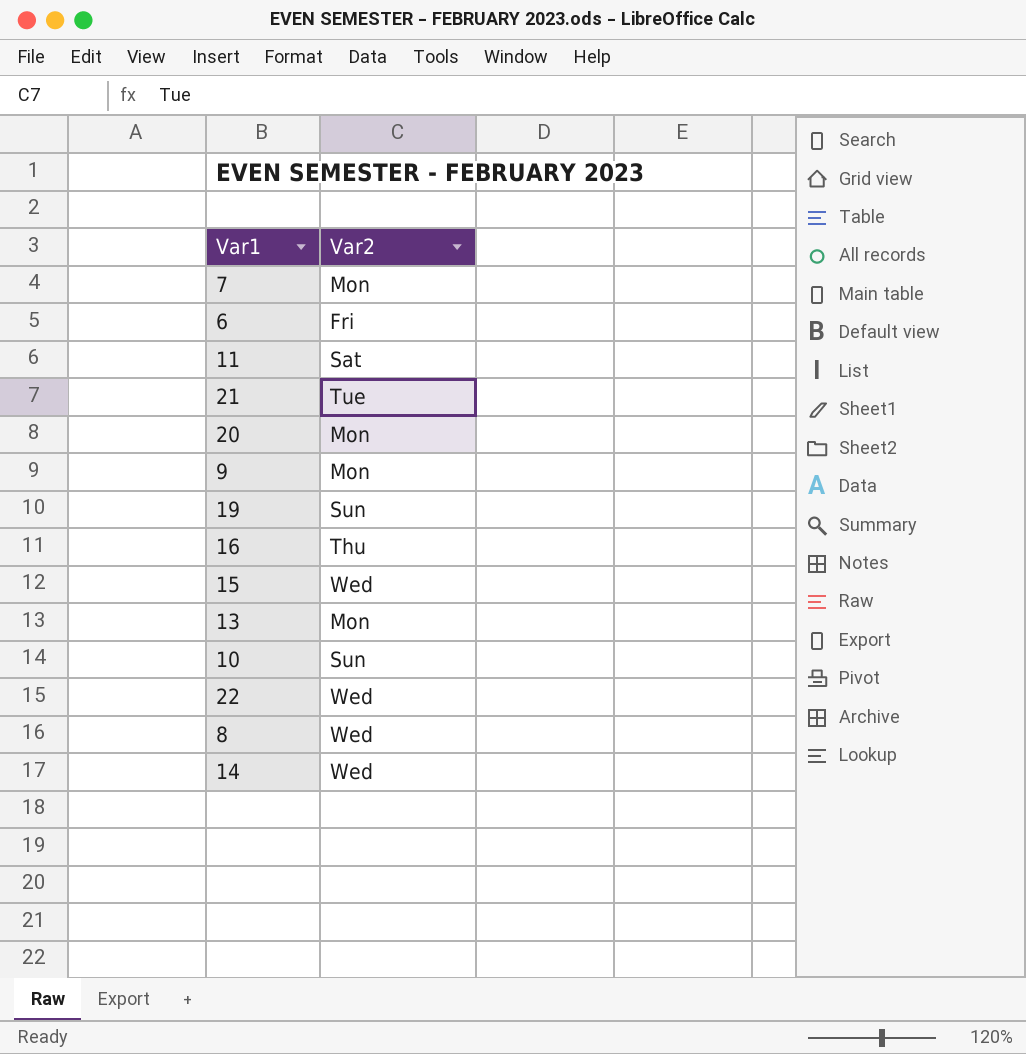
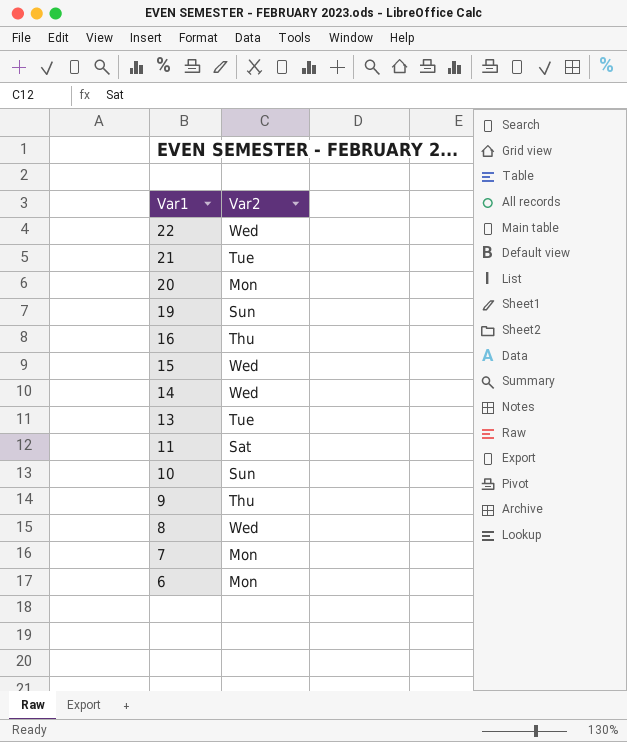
row order: none -> Var1 descending
13 | Var2: Mon -> Tue
9 | Var2: Mon -> Thu
6 | Var2: Fri -> Mon

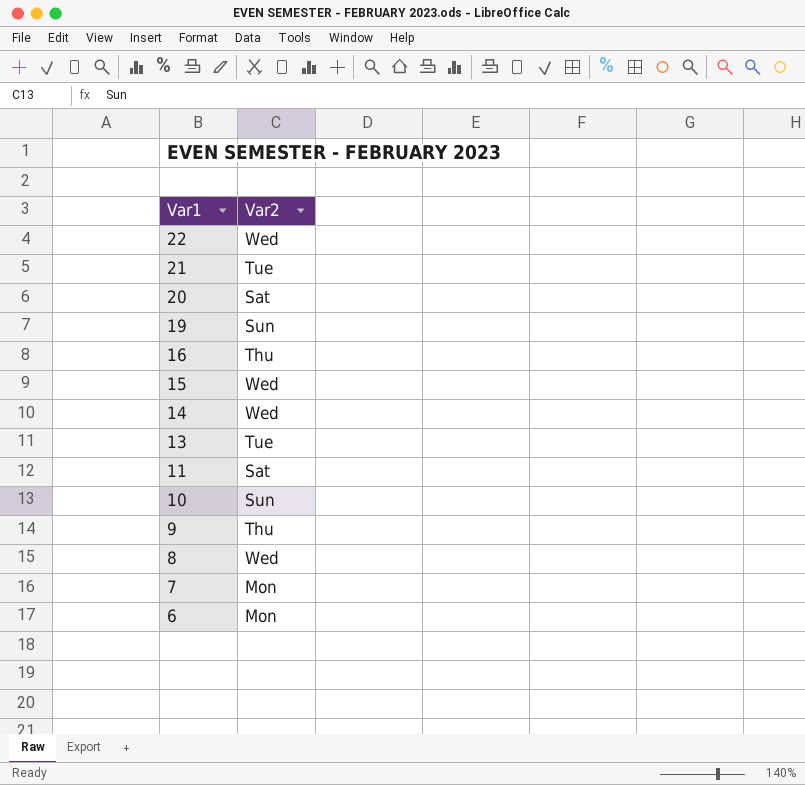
20 | Var2: Mon -> Sat

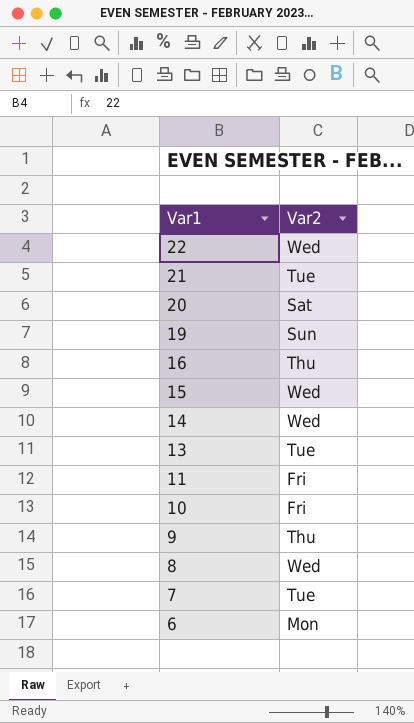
11 | Var2: Sat -> Fri
10 | Var2: Sun -> Fri
7 | Var2: Mon -> Tue

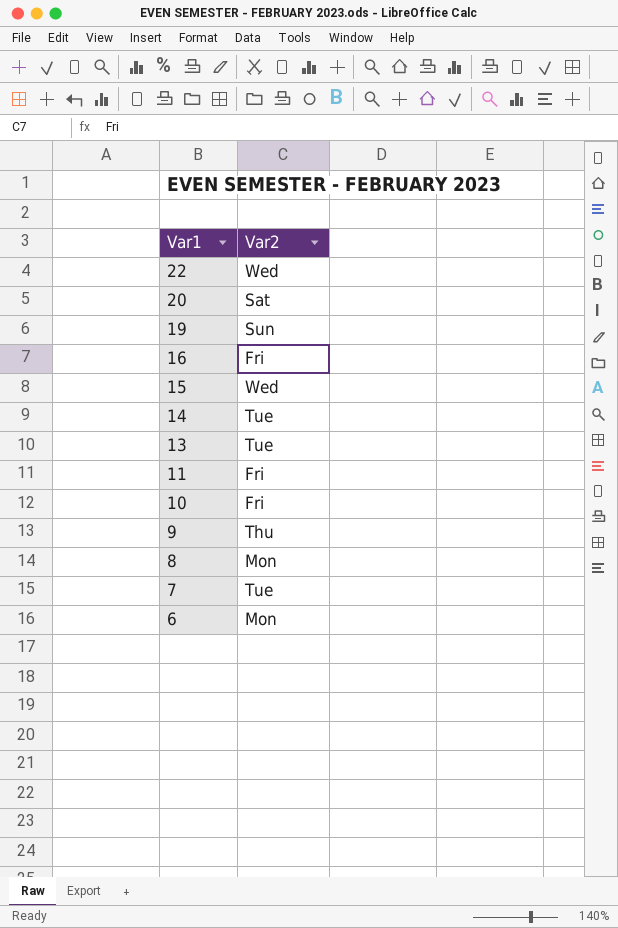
row 21: Tue -> none
16 | Var2: Thu -> Fri
14 | Var2: Wed -> Tue
8 | Var2: Wed -> Mon

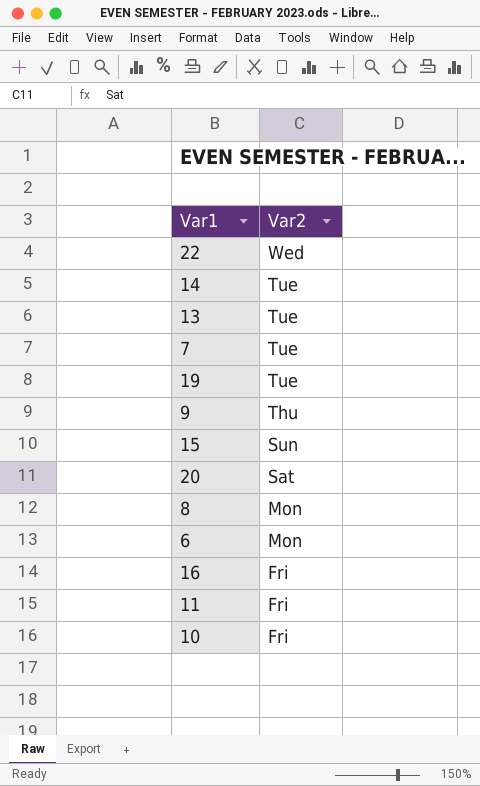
row order: Var1 descending -> Var2 descending
19 | Var2: Sun -> Tue
15 | Var2: Wed -> Sun

